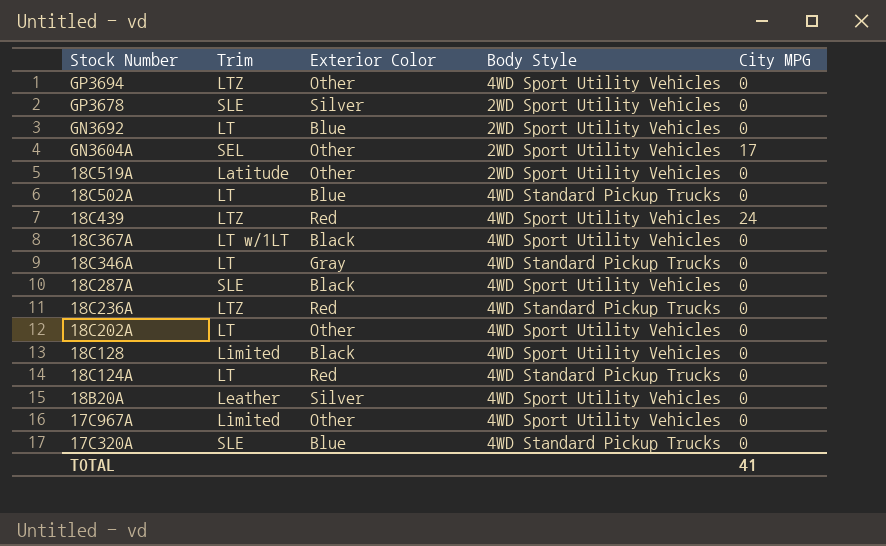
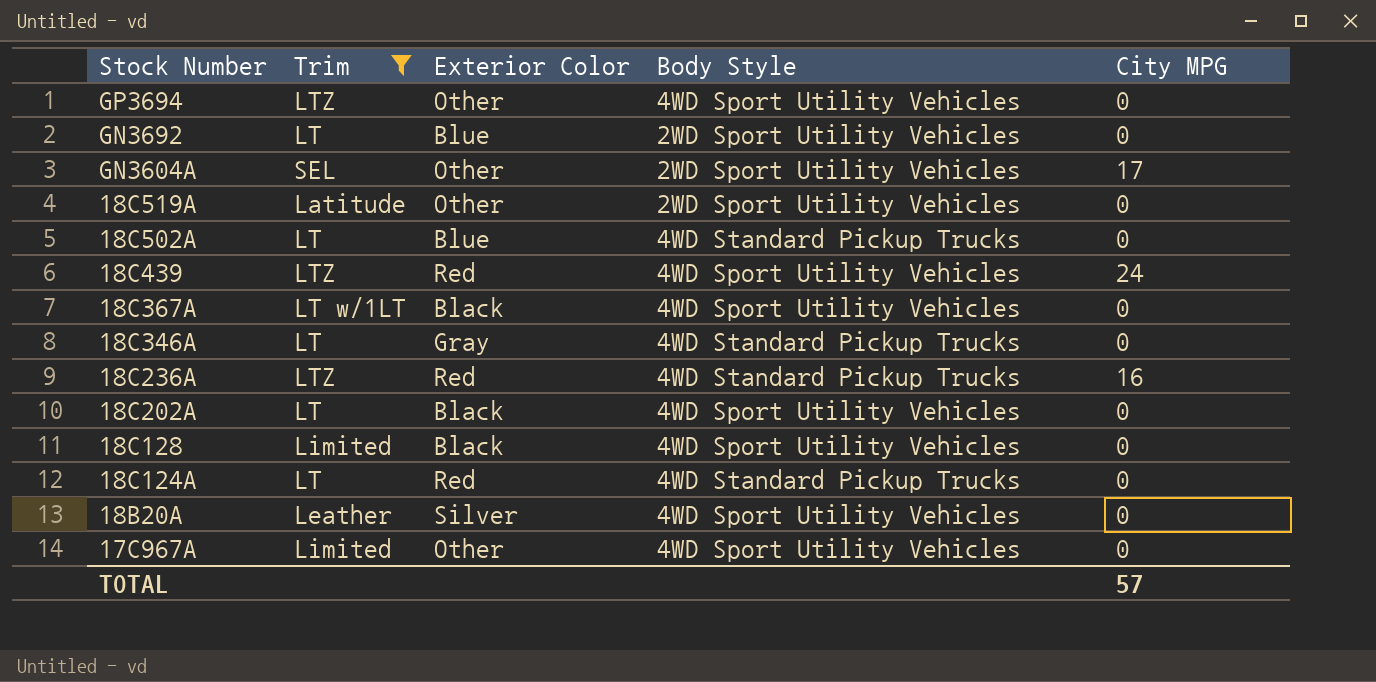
filter: none -> Trim != SLE
18C236A | City MPG: 0 -> 16
18C202A | Exterior Color: Other -> Black
TOTAL | City MPG: 41 -> 57

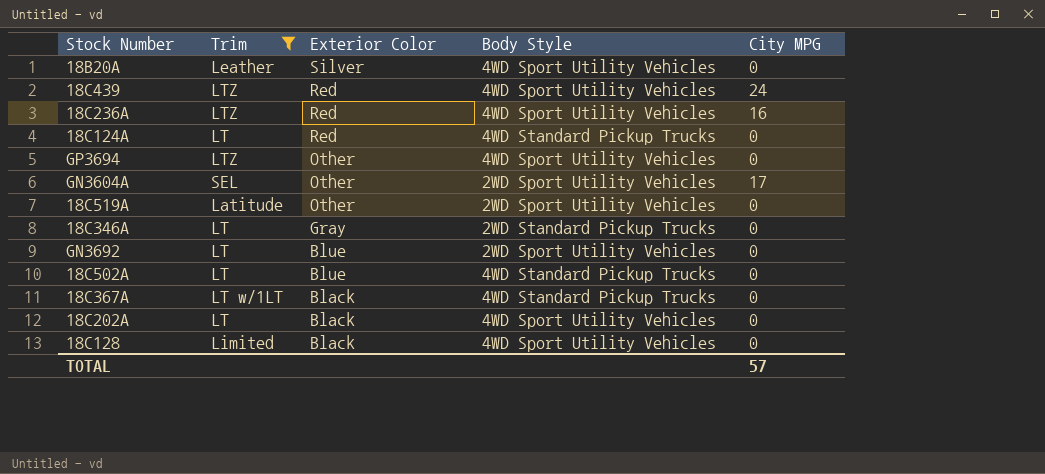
row order: Stock Number descending -> Exterior Color descending
row 17C967A: Limited | Other | 4WD Sport Utility Vehicles | 0 -> none
18C236A | Body Style: 4WD Standard Pickup Trucks -> 4WD Sport Utility Vehicles
18C346A | Body Style: 4WD Standard Pickup Trucks -> 2WD Standard Pickup Trucks
18C367A | Body Style: 4WD Sport Utility Vehicles -> 4WD Standard Pickup Trucks

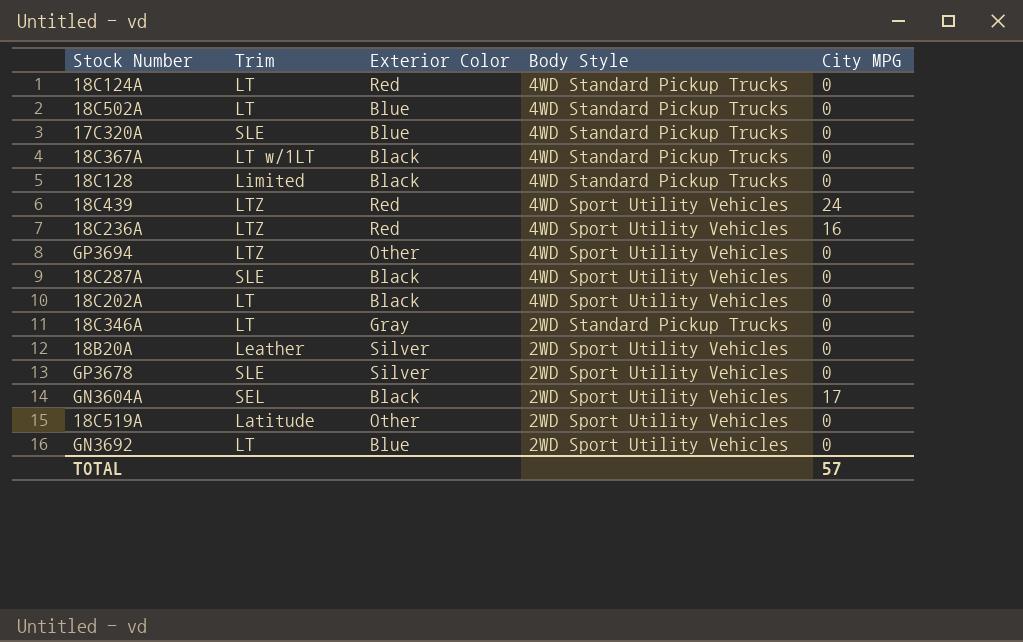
filter: Trim != SLE -> none
row order: Exterior Color descending -> Body Style descending
18C128 | Body Style: 4WD Sport Utility Vehicles -> 4WD Standard Pickup Trucks
18B20A | Body Style: 4WD Sport Utility Vehicles -> 2WD Sport Utility Vehicles
GN3604A | Exterior Color: Other -> Black

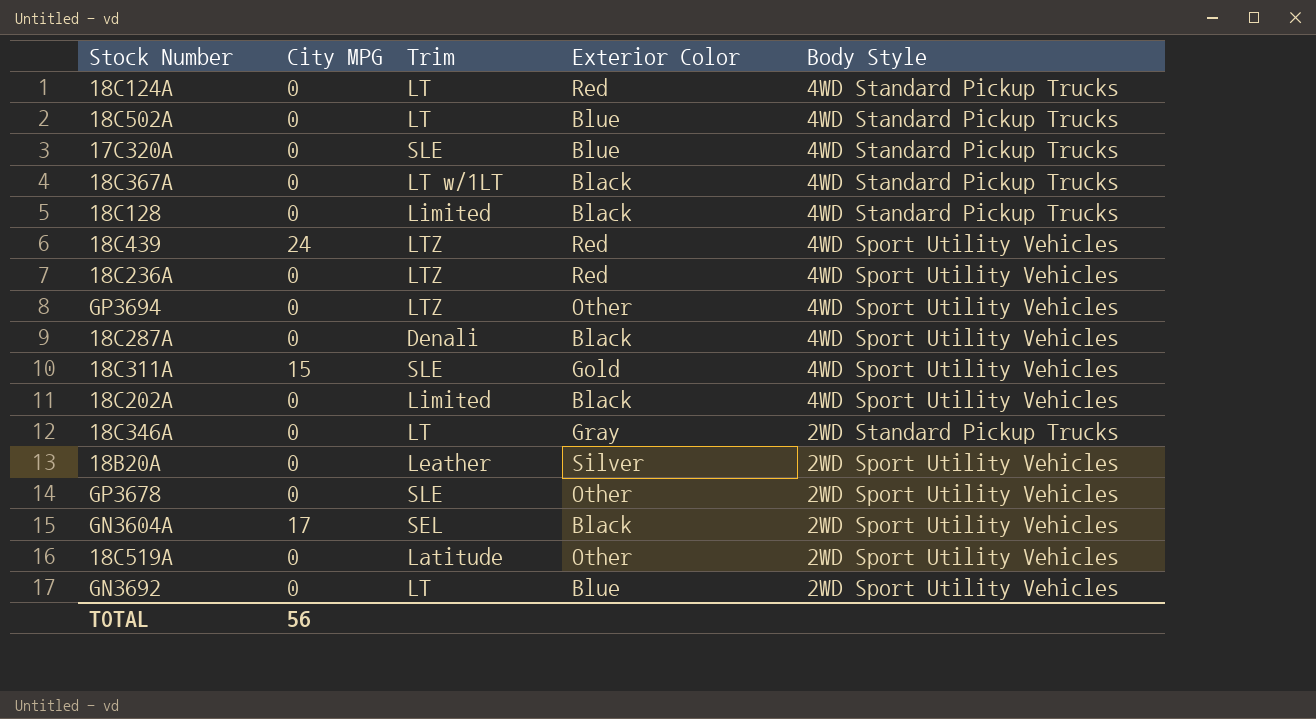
column City MPG | position: 5 -> 2
18C236A | City MPG: 16 -> 0
18C287A | Trim: SLE -> Denali
row 18C311A: none -> 15 | SLE | Gold | 4WD Sport Utility Vehicles
18C202A | Trim: LT -> Limited
GP3678 | Exterior Color: Silver -> Other
TOTAL | City MPG: 57 -> 56

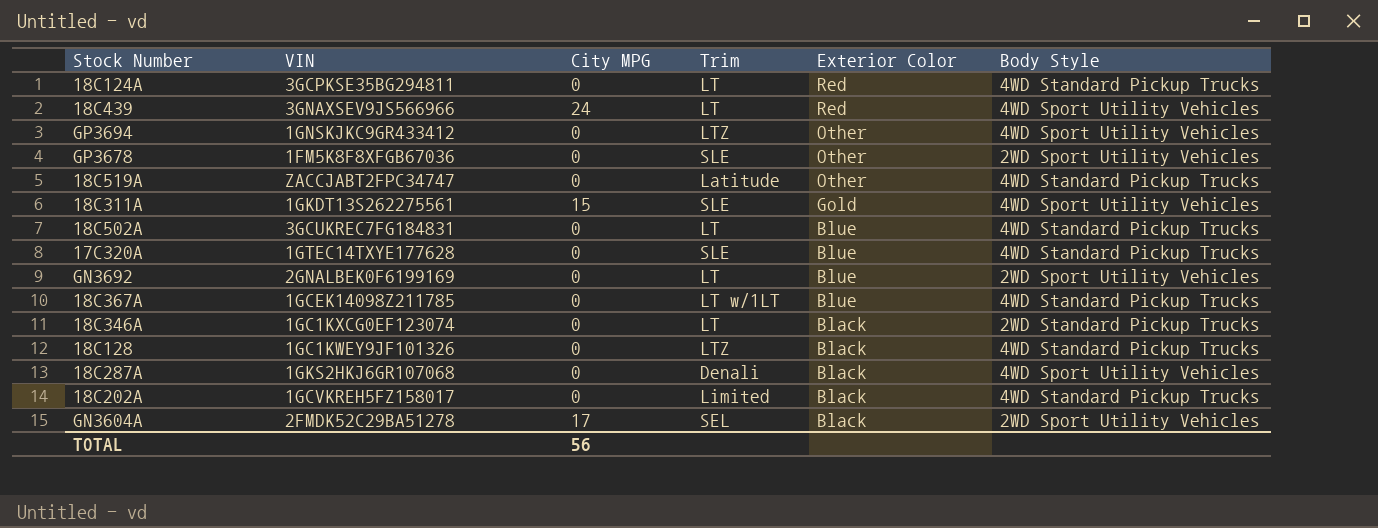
row order: Body Style descending -> Exterior Color descending
column VIN | position: none -> 2
row 18C236A: 0 | LTZ | Red | 4WD Sport Utility Vehicles -> none
row 18B20A: 0 | Leather | Silver | 2WD Sport Utility Vehicles -> none
18C439 | Trim: LTZ -> LT
18C519A | Body Style: 2WD Sport Utility Vehicles -> 4WD Standard Pickup Trucks
18C367A | Exterior Color: Black -> Blue
18C346A | Exterior Color: Gray -> Black
18C128 | Trim: Limited -> LTZ
18C202A | Body Style: 4WD Sport Utility Vehicles -> 4WD Standard Pickup Trucks

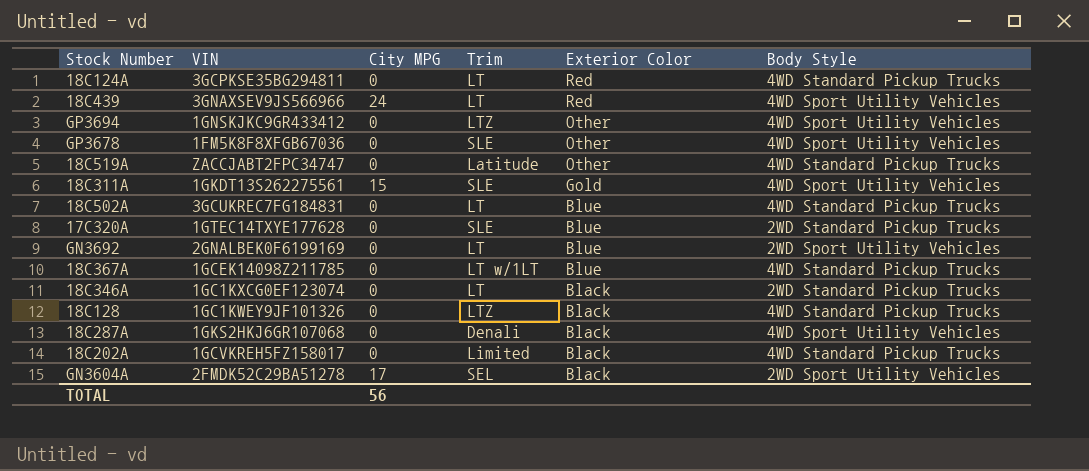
GP3678 | Body Style: 2WD Sport Utility Vehicles -> 4WD Sport Utility Vehicles
17C320A | Body Style: 4WD Standard Pickup Trucks -> 2WD Standard Pickup Trucks

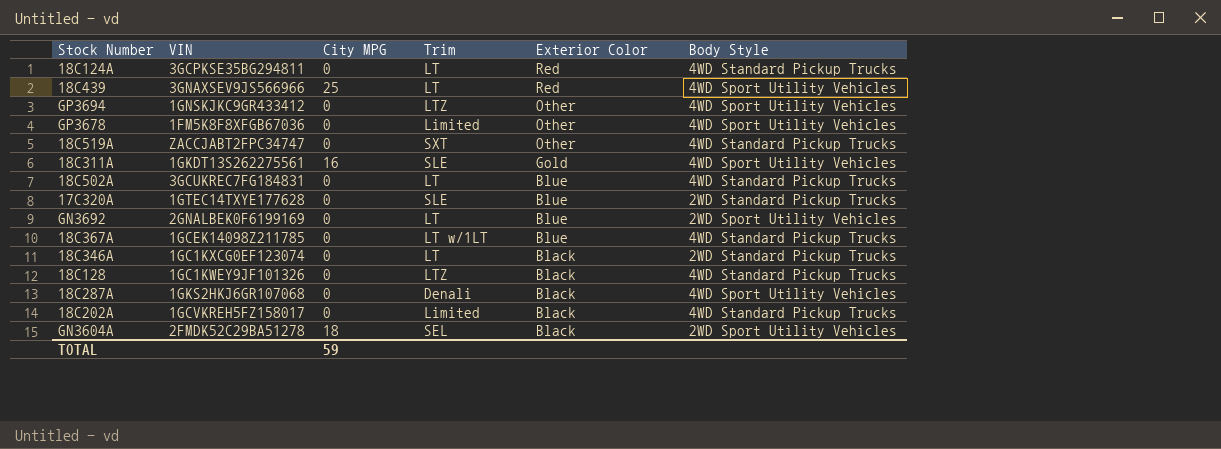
18C439 | City MPG: 24 -> 25
GP3678 | Trim: SLE -> Limited
18C519A | Trim: Latitude -> SXT
18C311A | City MPG: 15 -> 16
GN3604A | City MPG: 17 -> 18
TOTAL | City MPG: 56 -> 59

